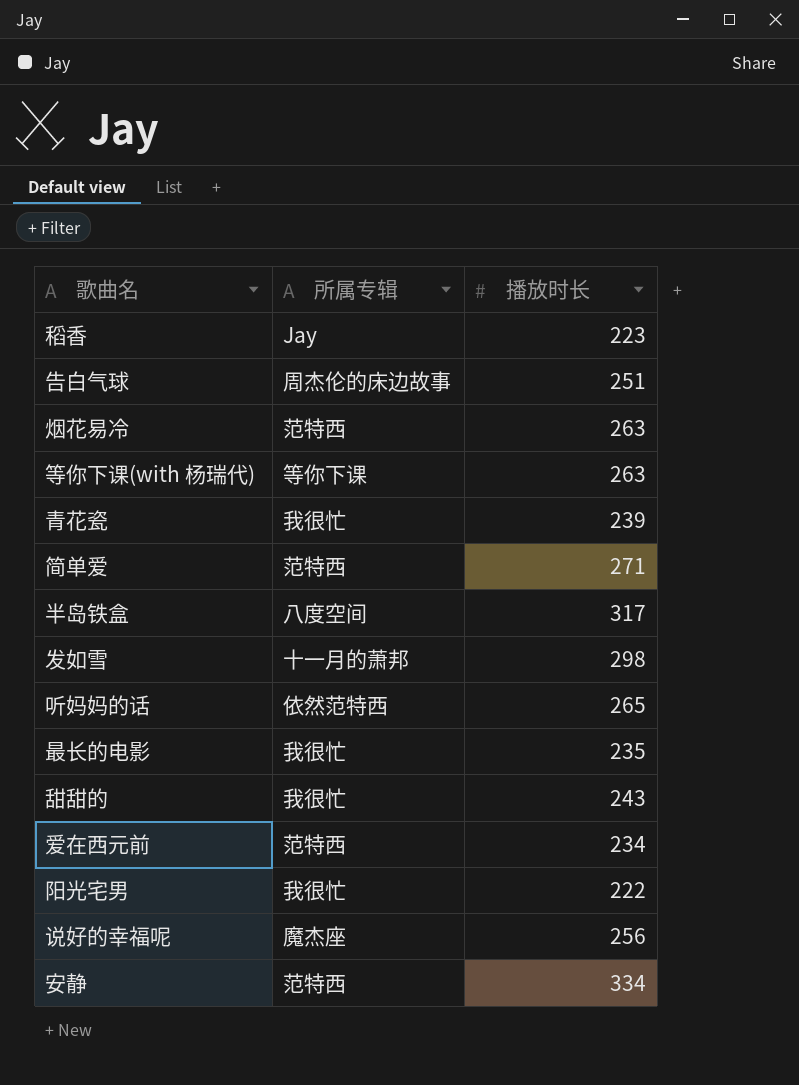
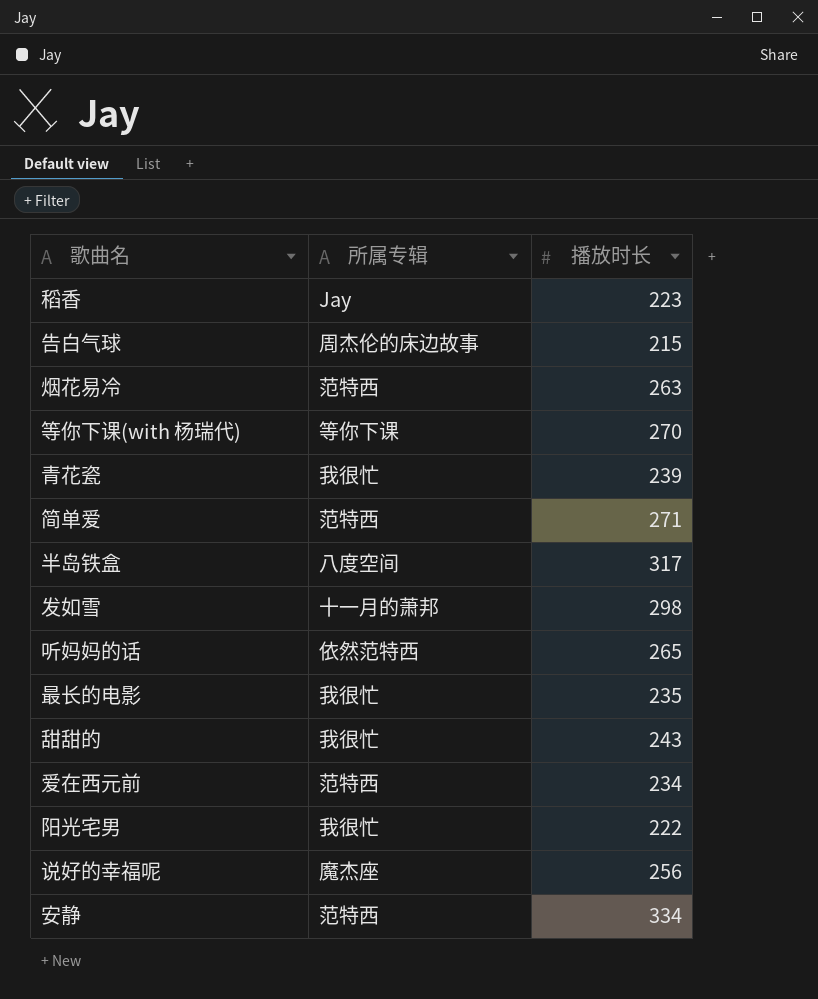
告白气球 | 播放时长: 251 -> 215
等你下课(with 杨瑞代) | 播放时长: 263 -> 270

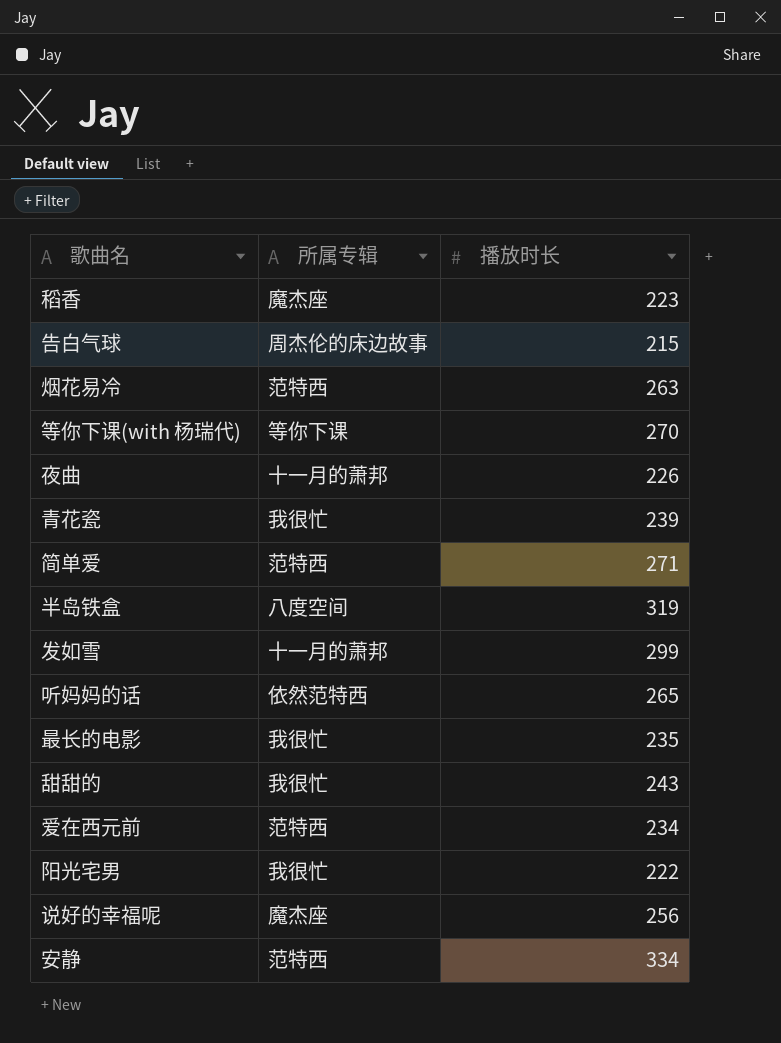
稻香 | 所属专辑: Jay -> 魔杰座
row 夜曲: none -> 十一月的萧邦 | 226
半岛铁盒 | 播放时长: 317 -> 319
发如雪 | 播放时长: 298 -> 299

